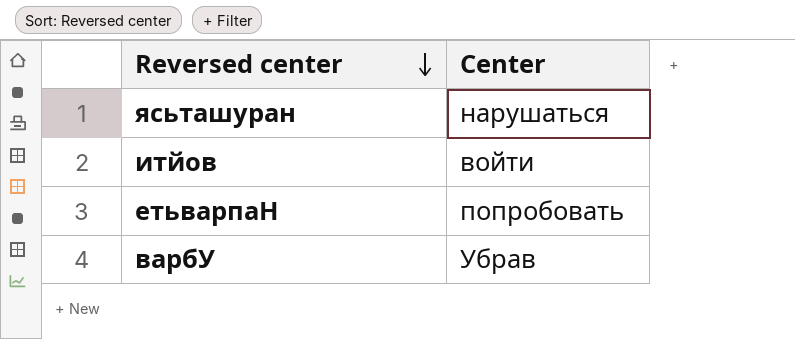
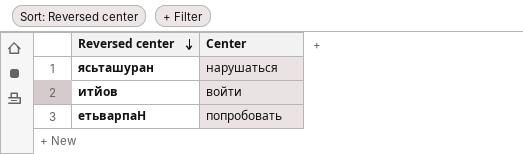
row варбУ: Убрав -> none

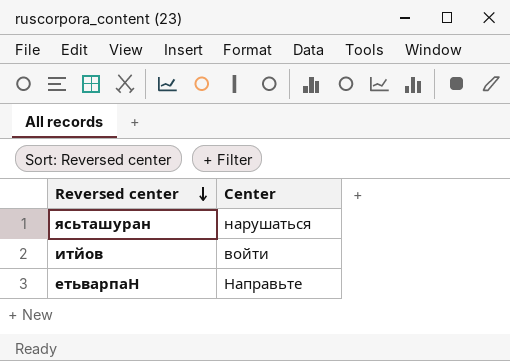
етьварпаН | Center: попробовать -> Направьте

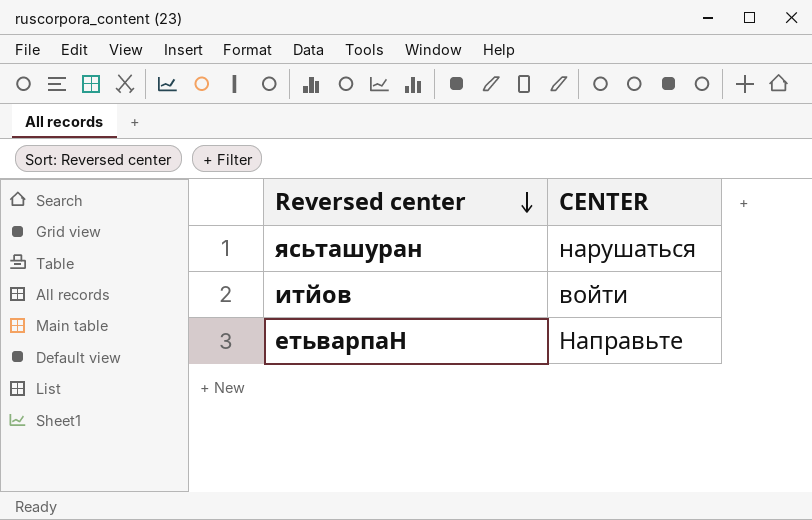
column name: Center -> CENTER

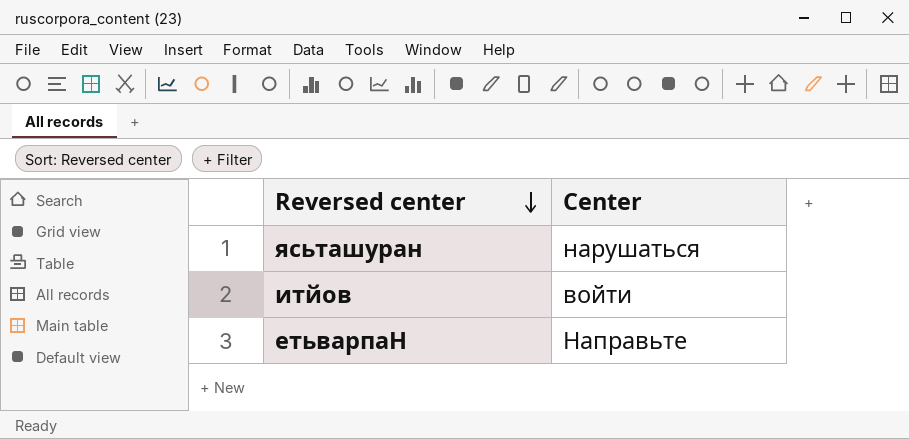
column name: CENTER -> Center

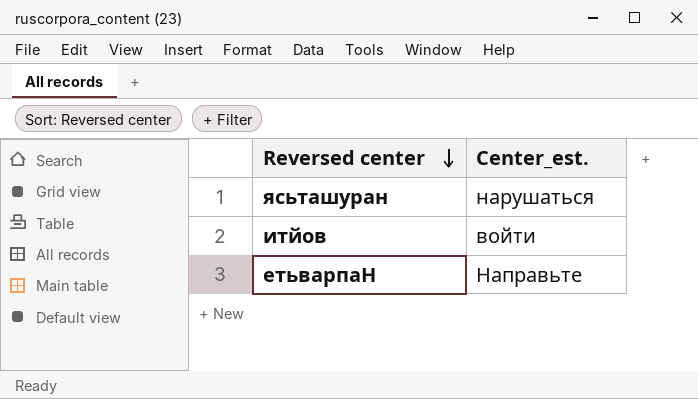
column name: Center -> Center_est.

